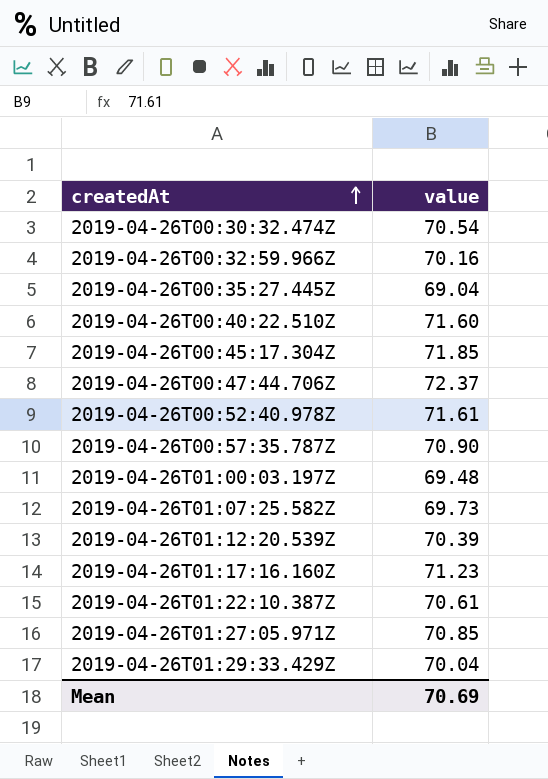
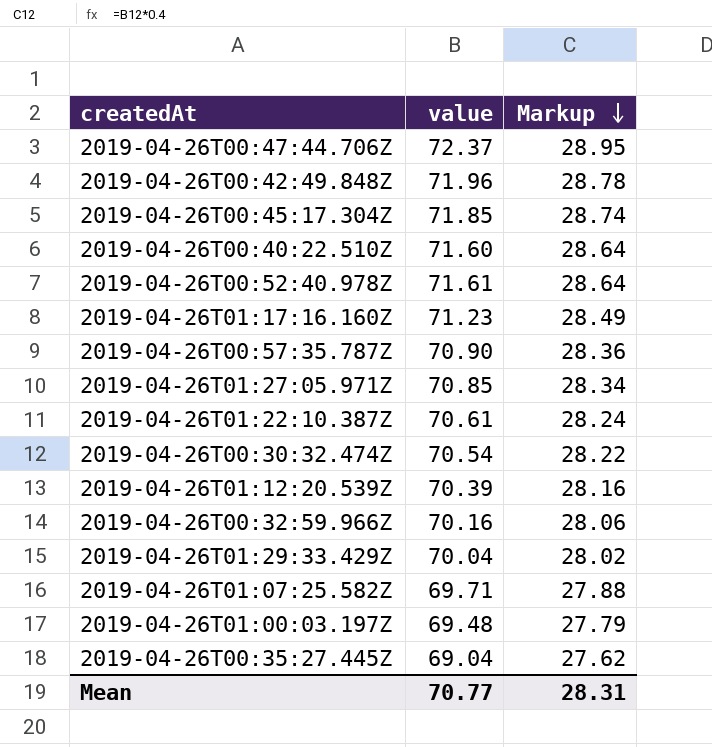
row order: createdAt ascending -> Markup descending
column Markup | formula: none -> [value] * 0.4
row 2019-04-26T00:42:49.848Z: none -> 71.96 | 28.78
2019-04-26T01:07:25.582Z | value: 69.73 -> 69.71
Mean | value: 70.69 -> 70.77

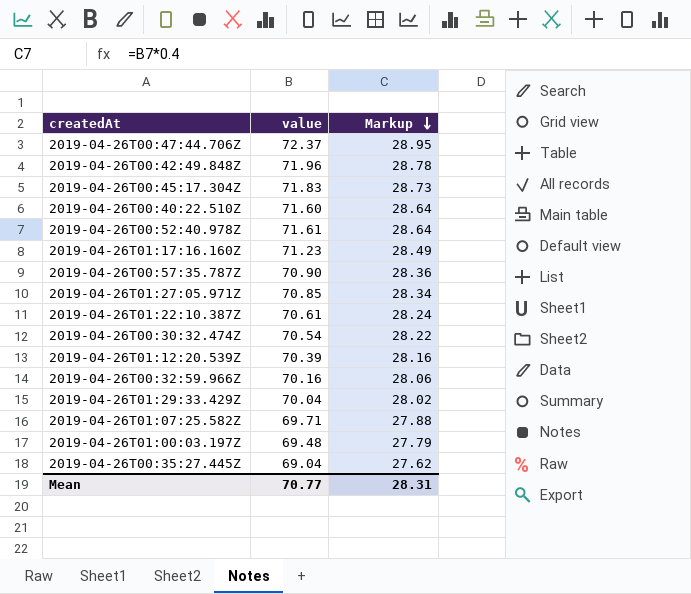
2019-04-26T00:45:17.304Z | value: 71.85 -> 71.83
2019-04-26T00:45:17.304Z | Markup: 28.74 -> 28.73

